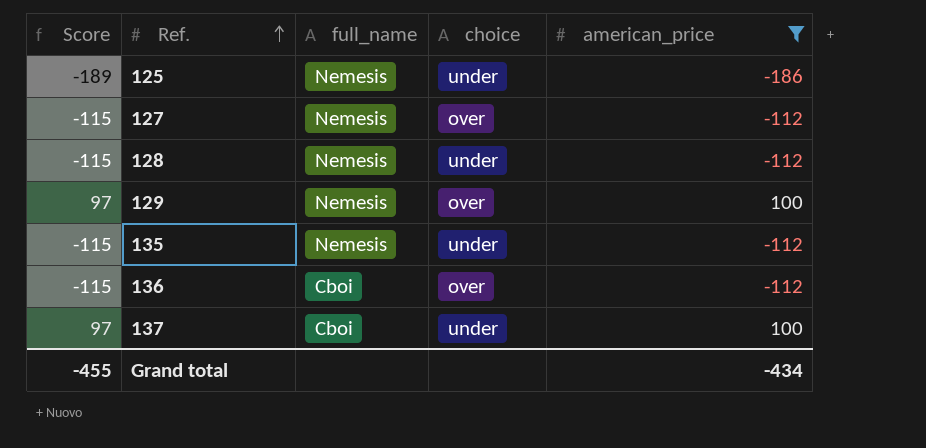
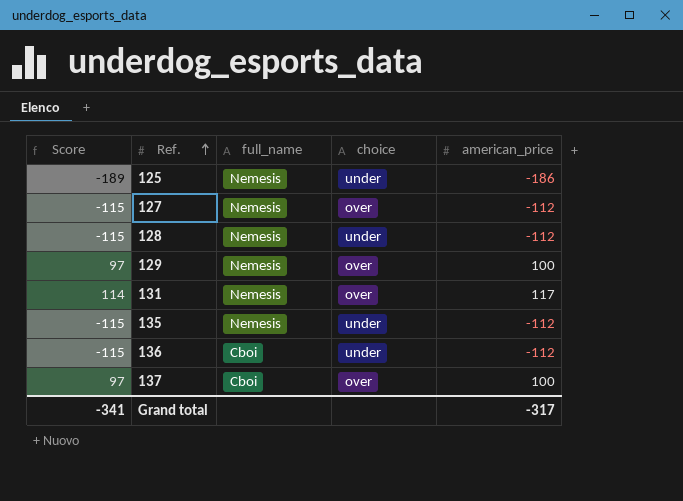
filter: american_price != 117 -> none
136 | choice: over -> under
137 | choice: under -> over
Grand total | Score: -455 -> -341
Grand total | american_price: -434 -> -317

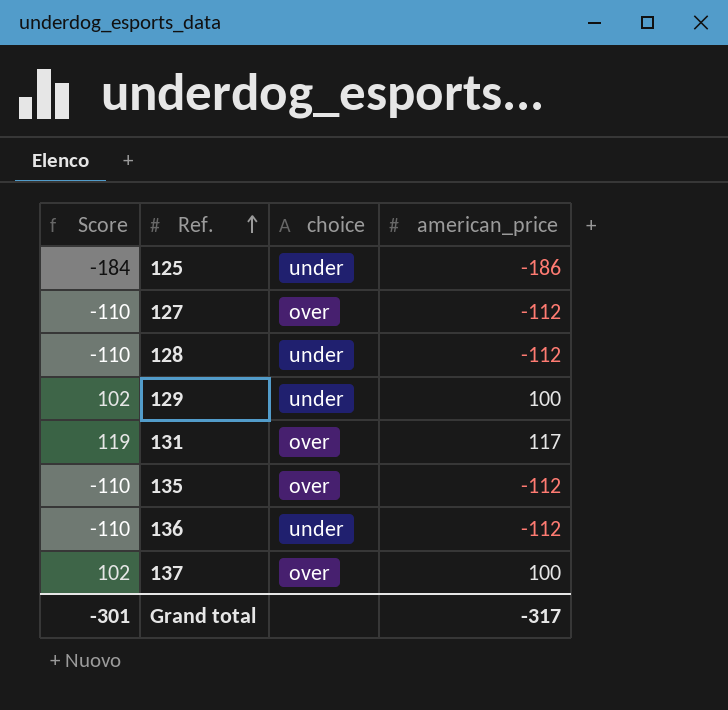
column full_name | position: 3 -> none
column Score | formula: [american_price] - 3 -> [american_price] + 2
129 | choice: over -> under
135 | choice: under -> over
Grand total | Score: -341 -> -301

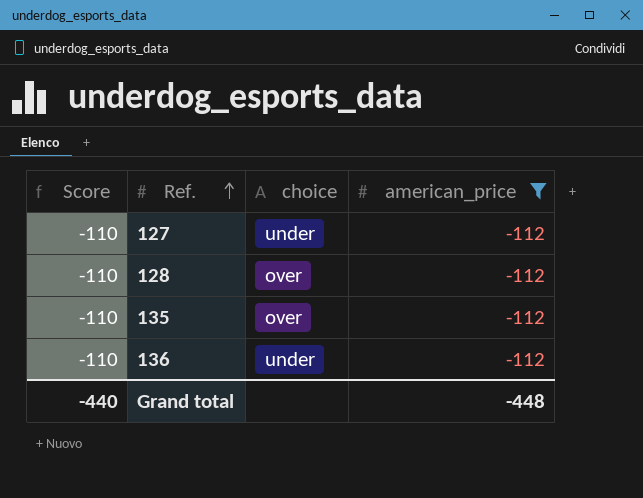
filter: none -> american_price = -112
127 | choice: over -> under
128 | choice: under -> over
Grand total | Score: -301 -> -440
Grand total | american_price: -317 -> -448

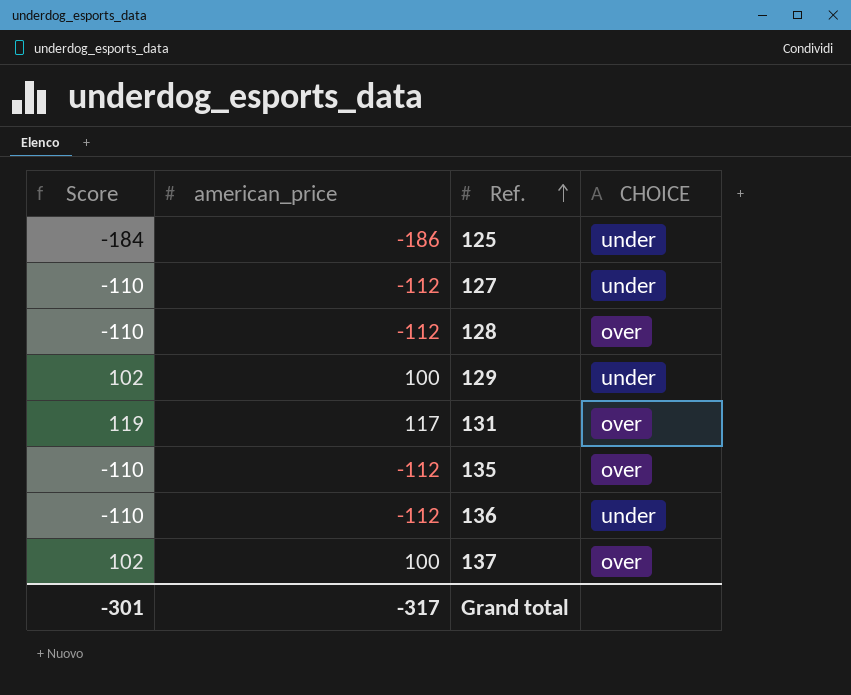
filter: american_price = -112 -> none
column american_price | position: 4 -> 2
column name: choice -> CHOICE
Grand total | Score: -440 -> -301
Grand total | american_price: -448 -> -317

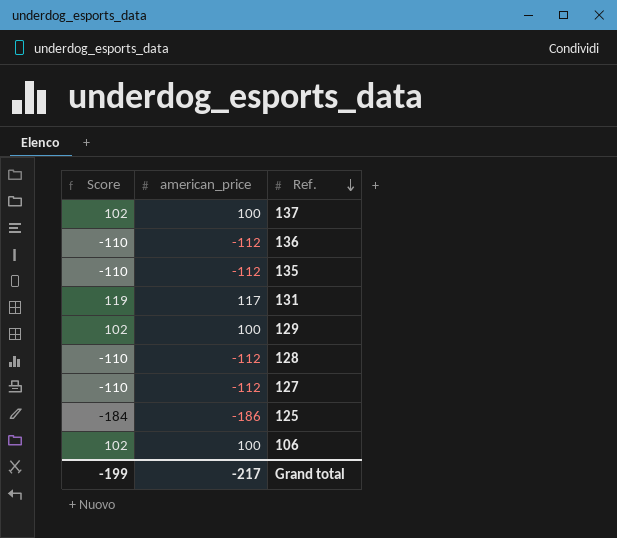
row order: Ref. ascending -> Ref. descending
column CHOICE | position: 4 -> none
row 106: none -> 102 | 100
Grand total | Score: -301 -> -199
Grand total | american_price: -317 -> -217

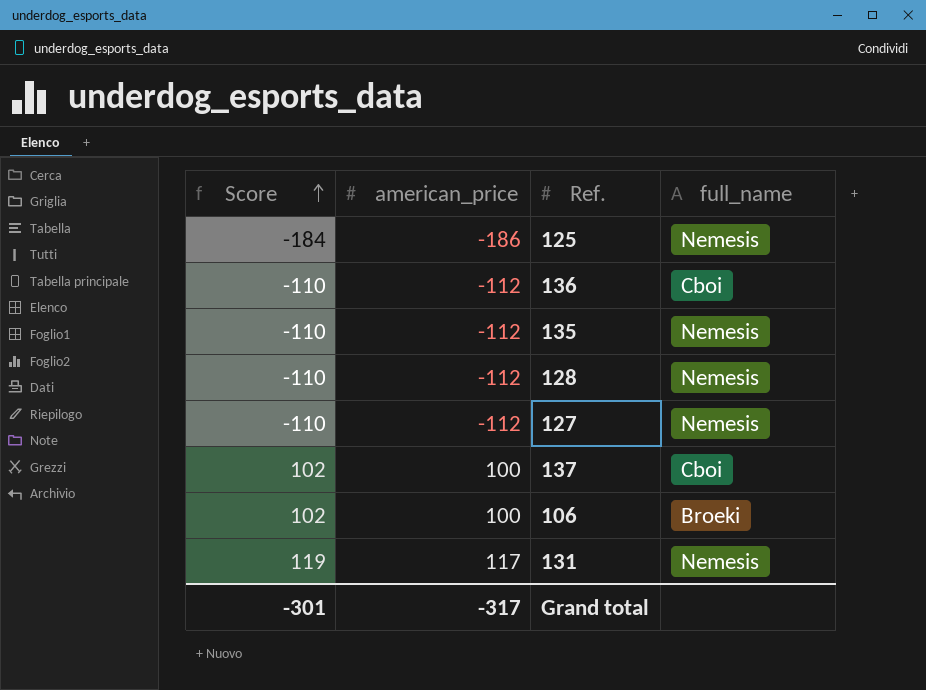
row order: Ref. descending -> Score ascending
column full_name | position: none -> 4
row 129: 102 | 100 -> none
Grand total | Score: -199 -> -301
Grand total | american_price: -217 -> -317

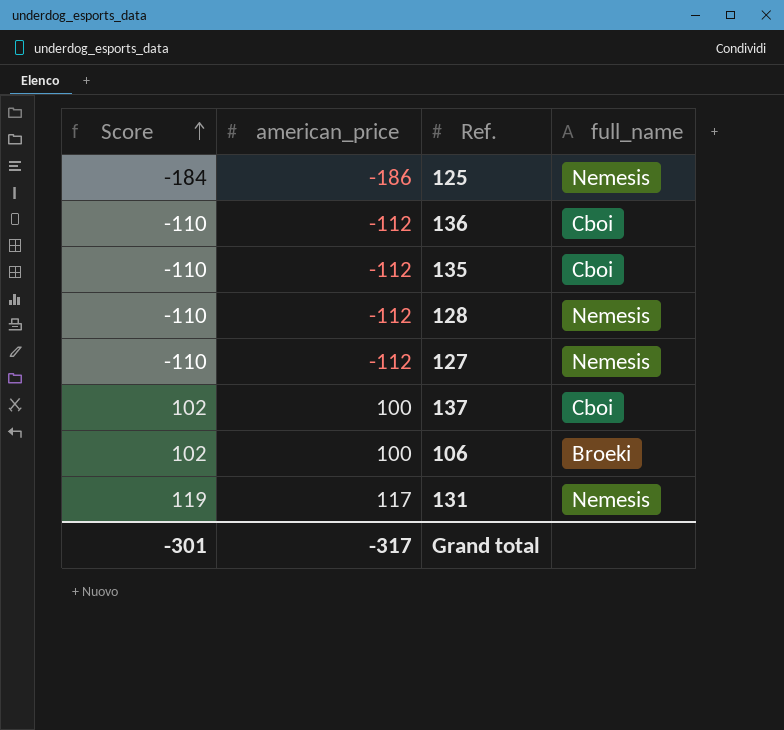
135 | full_name: Nemesis -> Cboi

